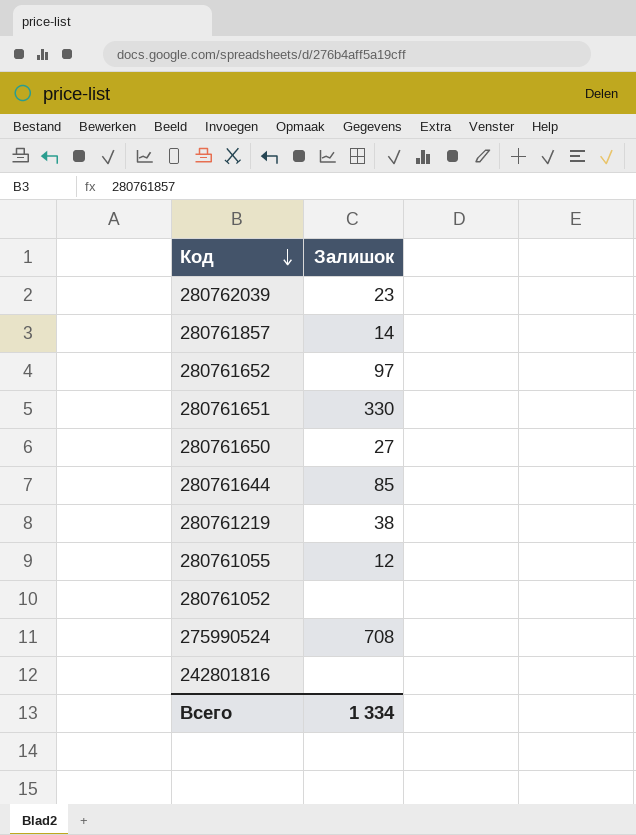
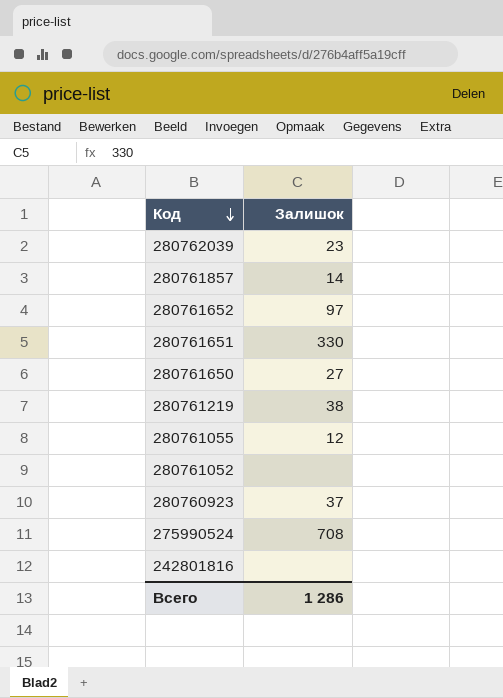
row 280761644: 85 -> none
row 280760923: none -> 37
Всего | Залишок: 1 334 -> 1 286

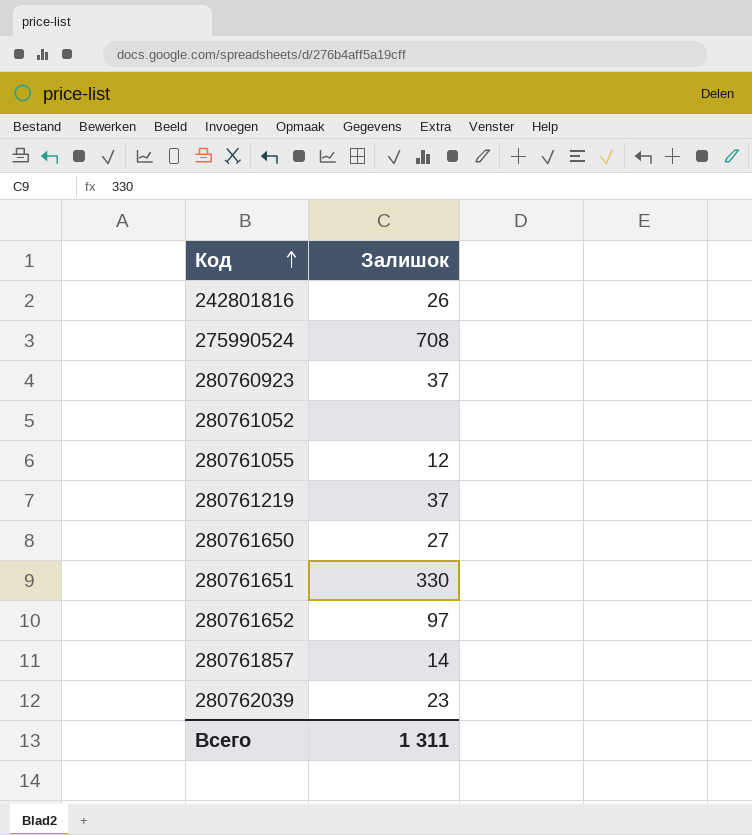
row order: Код descending -> Код ascending
242801816 | Залишок: none -> 26
280761219 | Залишок: 38 -> 37
Всего | Залишок: 1 286 -> 1 311

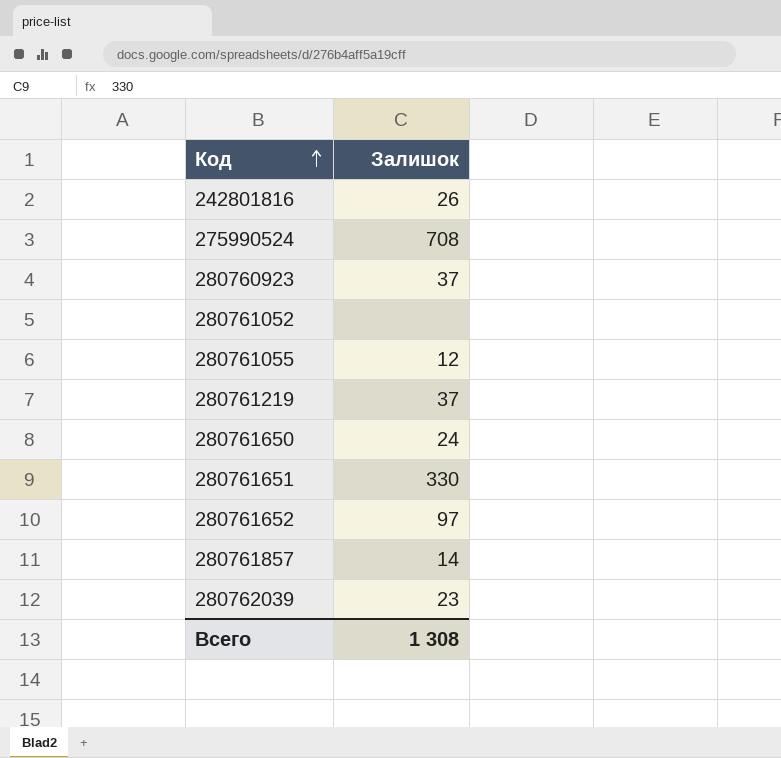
280761650 | Залишок: 27 -> 24
Всего | Залишок: 1 311 -> 1 308

